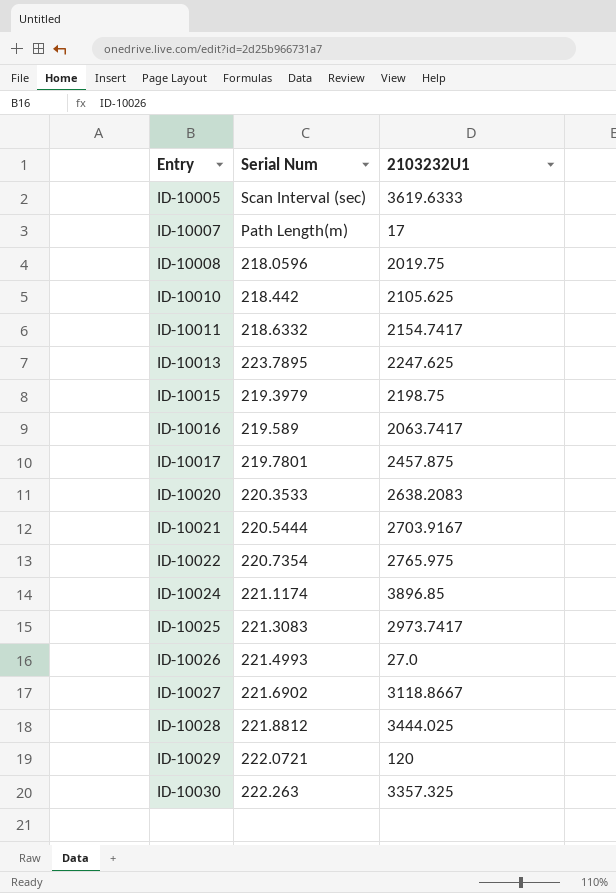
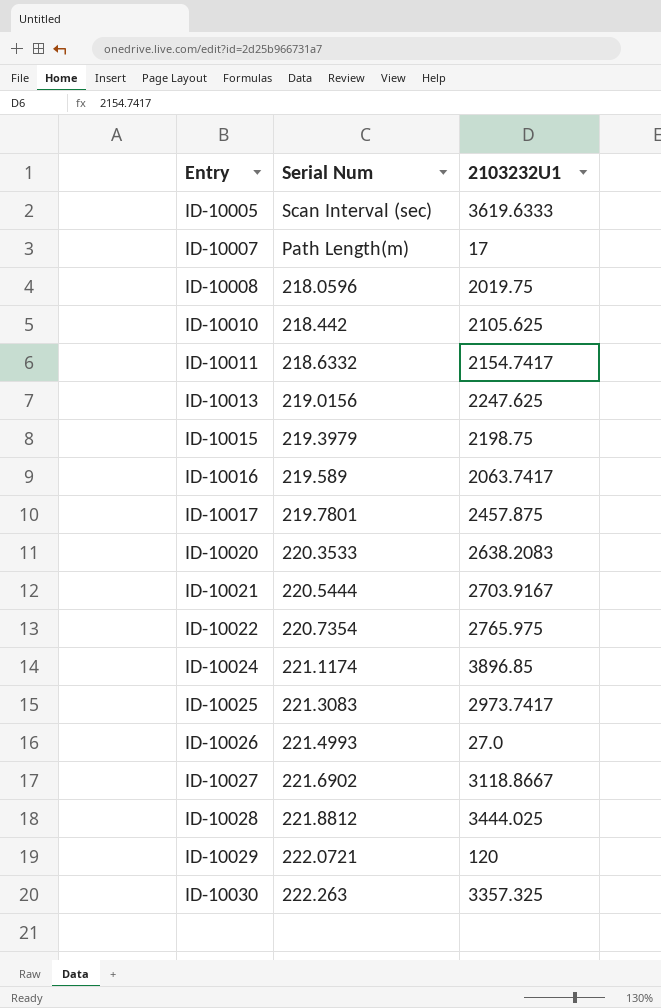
ID-10013 | Serial Num: 223.7895 -> 219.0156

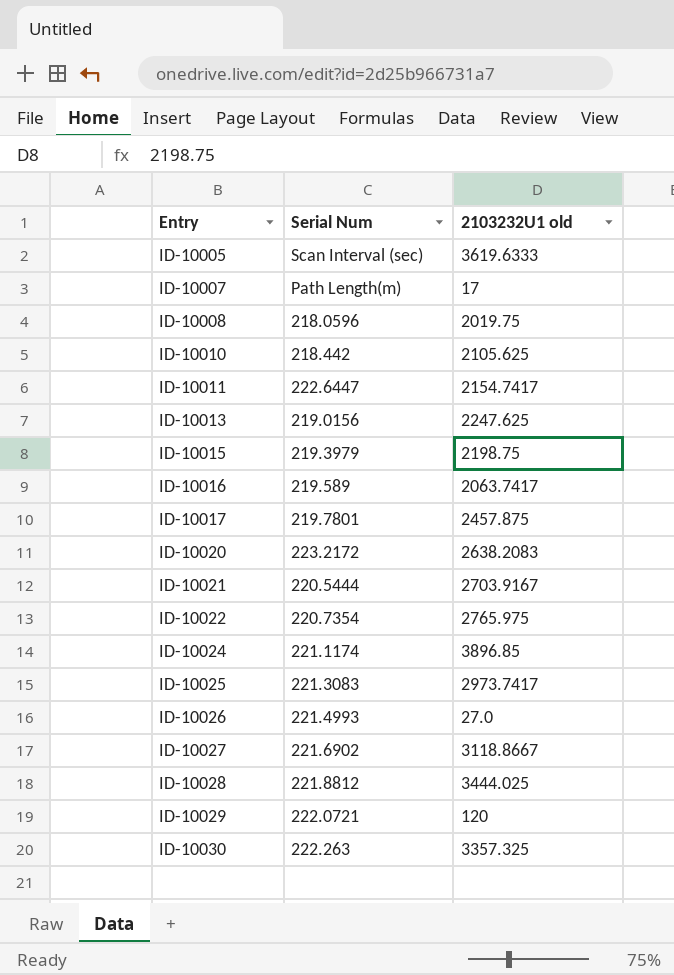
column name: 2103232U1 -> 2103232U1 old
ID-10011 | Serial Num: 218.6332 -> 222.6447
ID-10020 | Serial Num: 220.3533 -> 223.2172

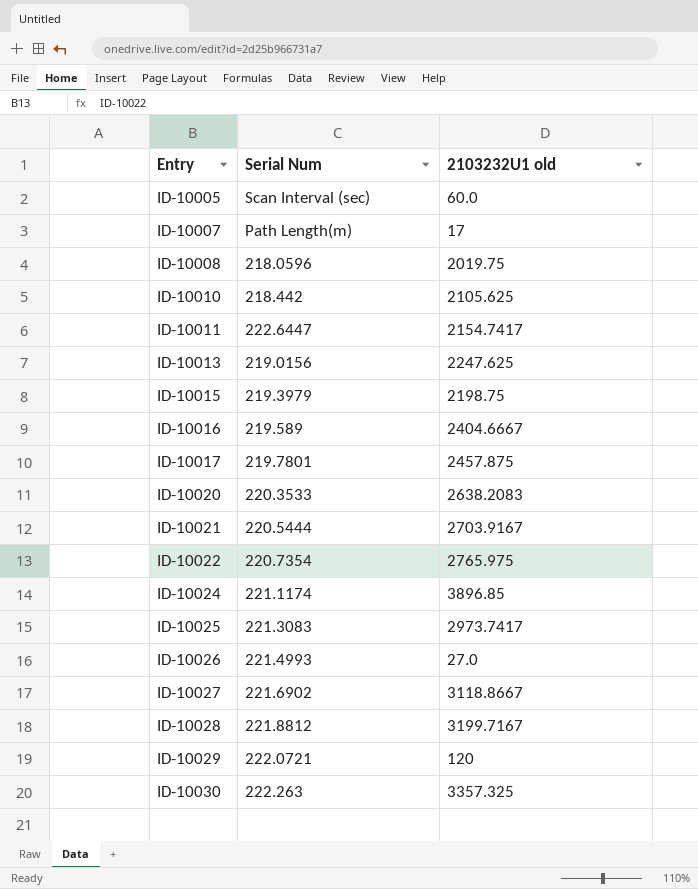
ID-10005 | 2103232U1 old: 3619.6333 -> 60.0
ID-10016 | 2103232U1 old: 2063.7417 -> 2404.6667
ID-10020 | Serial Num: 223.2172 -> 220.3533
ID-10028 | 2103232U1 old: 3444.025 -> 3199.7167

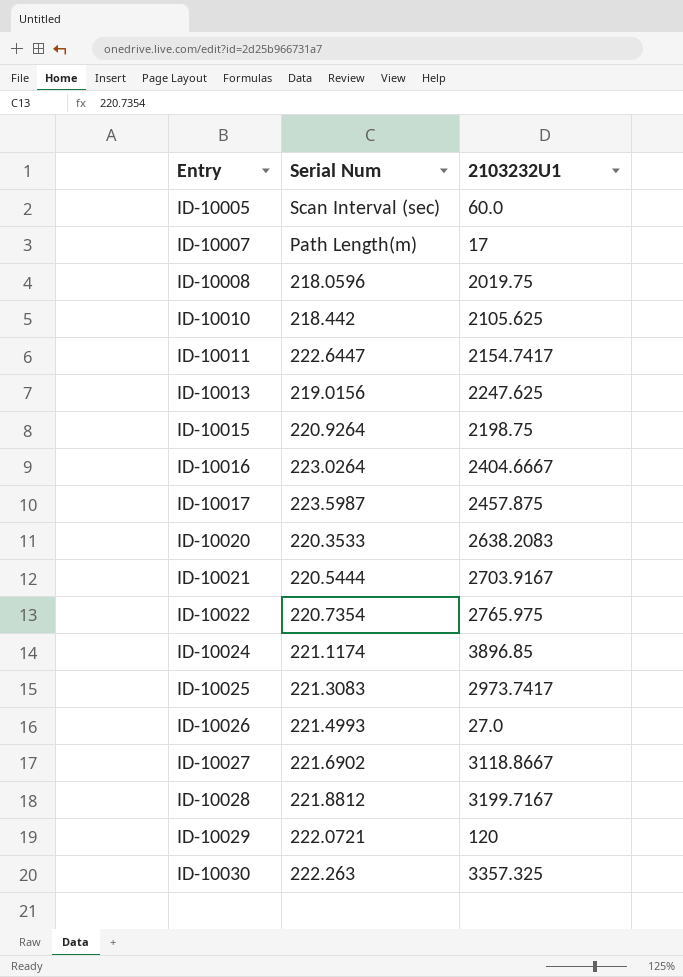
column name: 2103232U1 old -> 2103232U1
ID-10015 | Serial Num: 219.3979 -> 220.9264
ID-10016 | Serial Num: 219.589 -> 223.0264
ID-10017 | Serial Num: 219.7801 -> 223.5987

